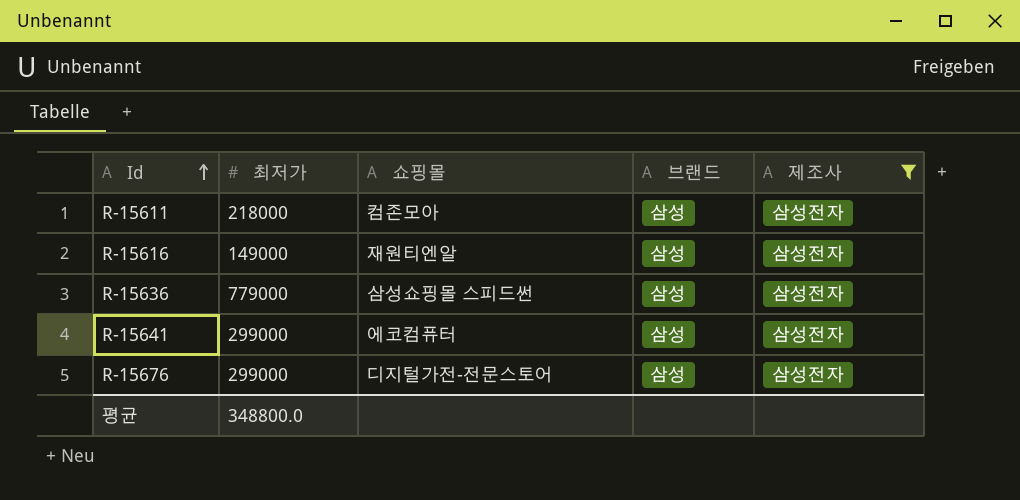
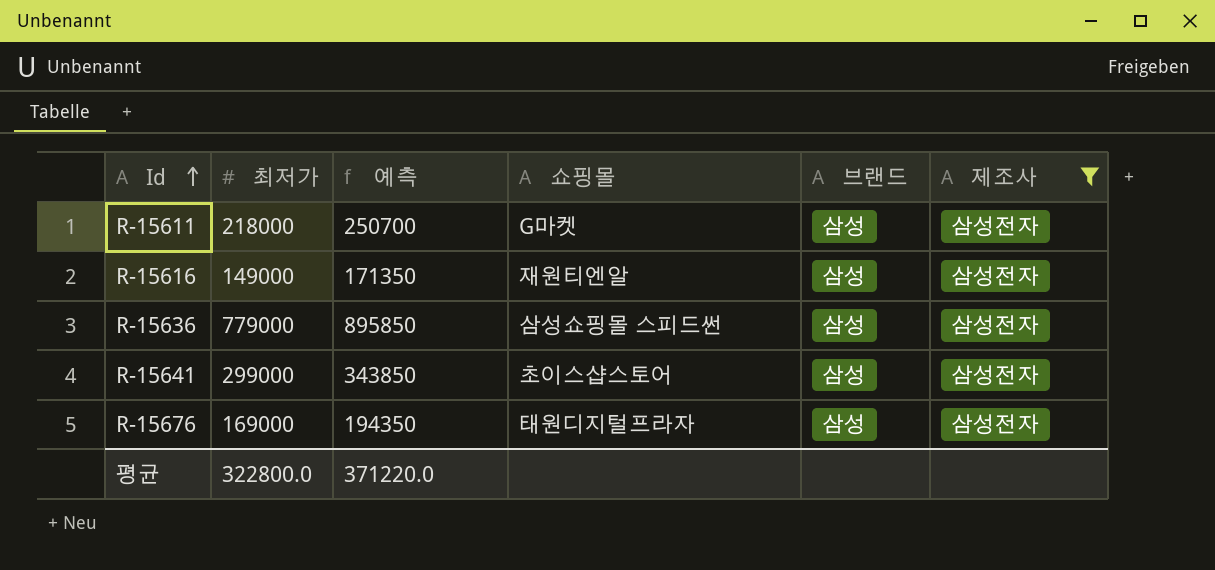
column 예측 | formula: none -> [최저가] * 1.15
R-15611 | 쇼핑몰: 컴존모아 -> G마켓
R-15641 | 쇼핑몰: 에코컴퓨터 -> 초이스샵스토어
R-15676 | 최저가: 299000 -> 169000
R-15676 | 쇼핑몰: 디지털가전-전문스토어 -> 태원디지털프라자
평균 | 최저가: 348800.0 -> 322800.0

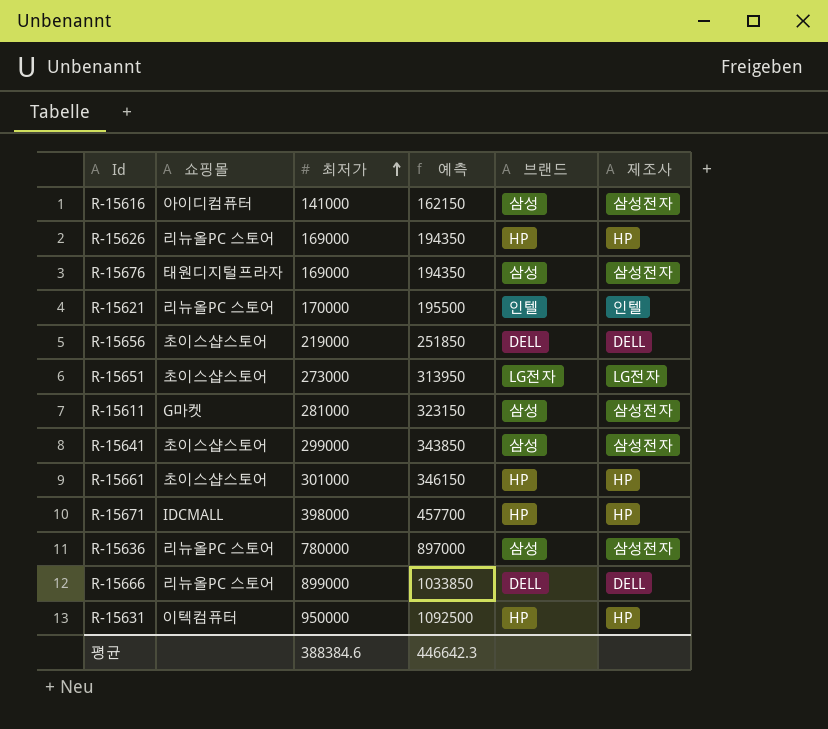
filter: 제조사 = 삼성전자 -> none
row order: Id ascending -> 최저가 ascending
column 쇼핑몰 | position: 4 -> 2
R-15616 | 쇼핑몰: 재원티엔알 -> 아이디컴퓨터
R-15616 | 최저가: 149000 -> 141000
R-15616 | 예측: 171350 -> 162150
R-15611 | 최저가: 218000 -> 281000
R-15611 | 예측: 250700 -> 323150
R-15636 | 쇼핑몰: 삼성쇼핑몰 스피드썬 -> 리뉴올PC 스토어
R-15636 | 최저가: 779000 -> 780000
R-15636 | 예측: 895850 -> 897000
평균 | 최저가: 322800.0 -> 388384.6
평균 | 예측: 371220.0 -> 446642.3

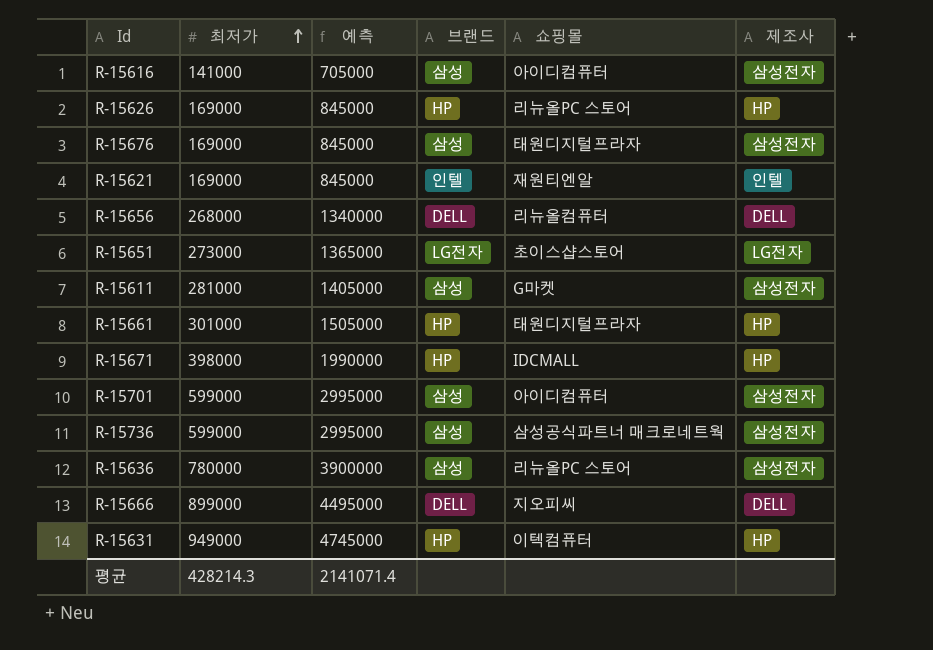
column 예측 | formula: [최저가] * 1.15 -> [최저가] * 5
column 쇼핑몰 | position: 2 -> 5
row R-15641: 초이스샵스토어 | 299000 | 343850 | 삼성 | 삼성전자 -> none
R-15621 | 최저가: 170000 -> 169000
R-15621 | 쇼핑몰: 리뉴올PC 스토어 -> 재원티엔알
R-15656 | 최저가: 219000 -> 268000
R-15656 | 쇼핑몰: 초이스샵스토어 -> 리뉴올컴퓨터
R-15661 | 쇼핑몰: 초이스샵스토어 -> 태원디지털프라자
row R-15701: none -> 599000 | 2995000 | 삼성 | 아이디컴퓨터 | 삼성전자
row R-15736: none -> 599000 | 2995000 | 삼성 | 삼성공식파트너 매크로네트웍 | 삼성전자
R-15666 | 쇼핑몰: 리뉴올PC 스토어 -> 지오피씨
R-15631 | 최저가: 950000 -> 949000
평균 | 최저가: 388384.6 -> 428214.3
평균 | 예측: 446642.3 -> 2141071.4

